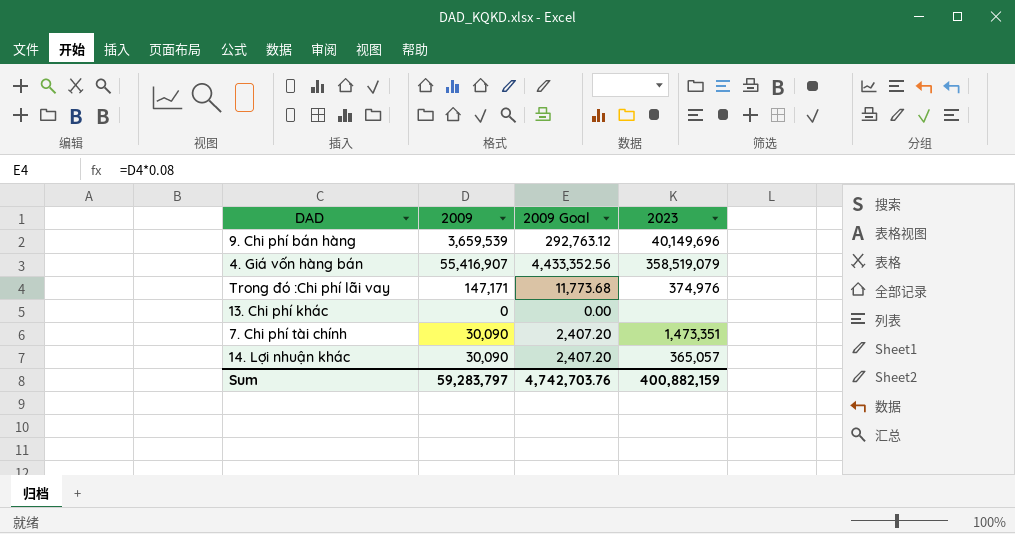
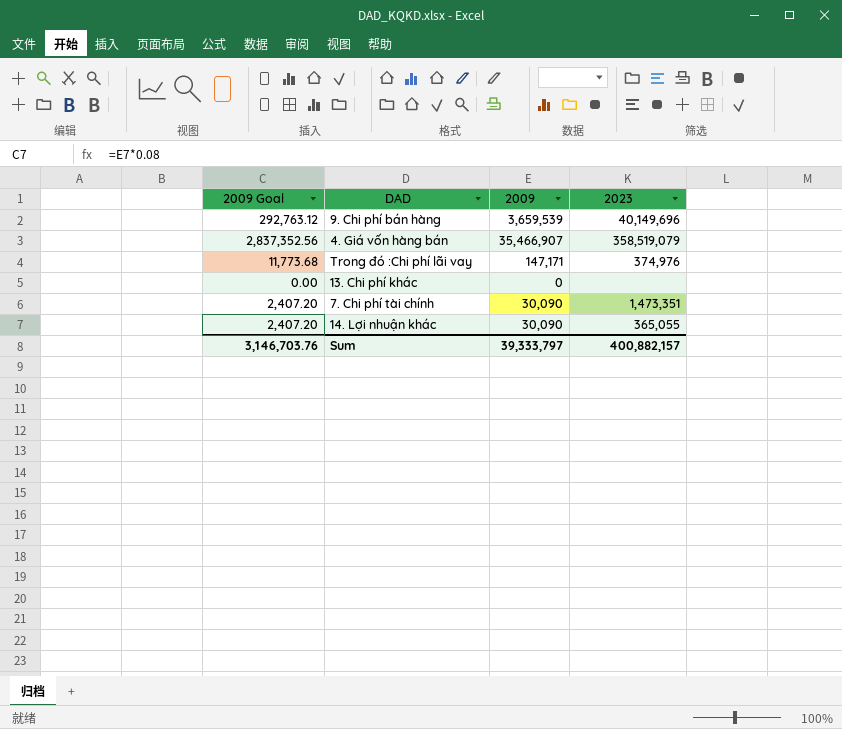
column 2009 Goal | position: 3 -> 1
4. Giá vốn hàng bán | 2009 Goal: 4,433,352.56 -> 2,837,352.56
4. Giá vốn hàng bán | 2009: 55,416,907 -> 35,466,907
14. Lợi nhuận khác | 2023: 365,057 -> 365,055
Sum | 2009 Goal: 4,742,703.76 -> 3,146,703.76
Sum | 2009: 59,283,797 -> 39,333,797
Sum | 2023: 400,882,159 -> 400,882,157

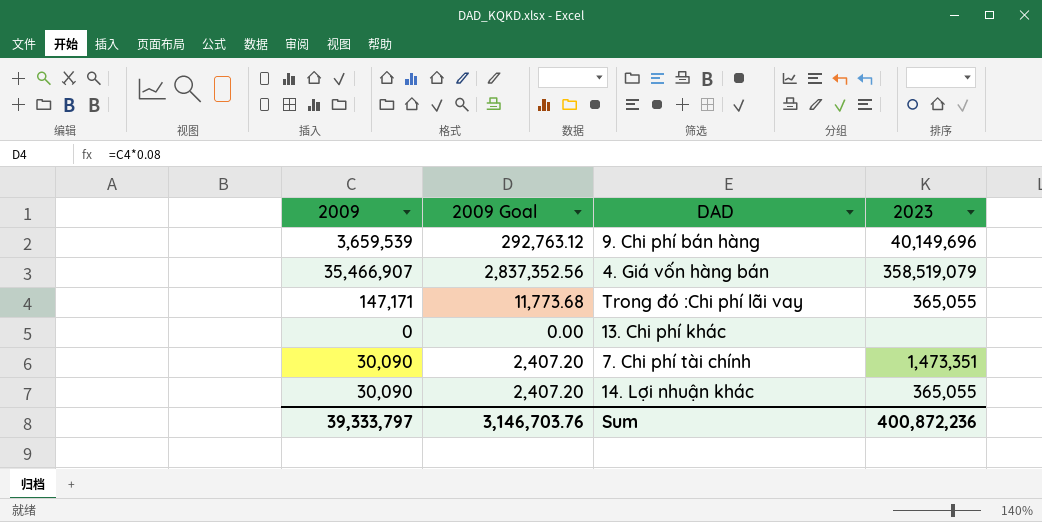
column 2009 | position: 3 -> 1
Trong đó :Chi phí lãi vay | 2023: 374,976 -> 365,055
Sum | 2023: 400,882,157 -> 400,872,236

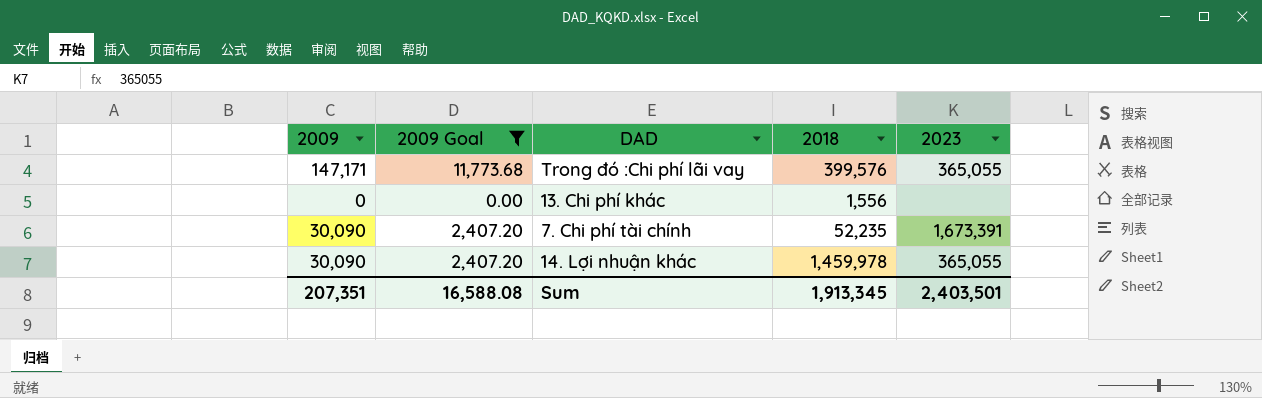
filter: none -> 2009 Goal <= 11,773.68
column 2018 | position: none -> 4
7. Chi phí tài chính | 2023: 1,473,351 -> 1,673,391
Sum | 2009: 39,333,797 -> 207,351
Sum | 2009 Goal: 3,146,703.76 -> 16,588.08
Sum | 2023: 400,872,236 -> 2,403,501

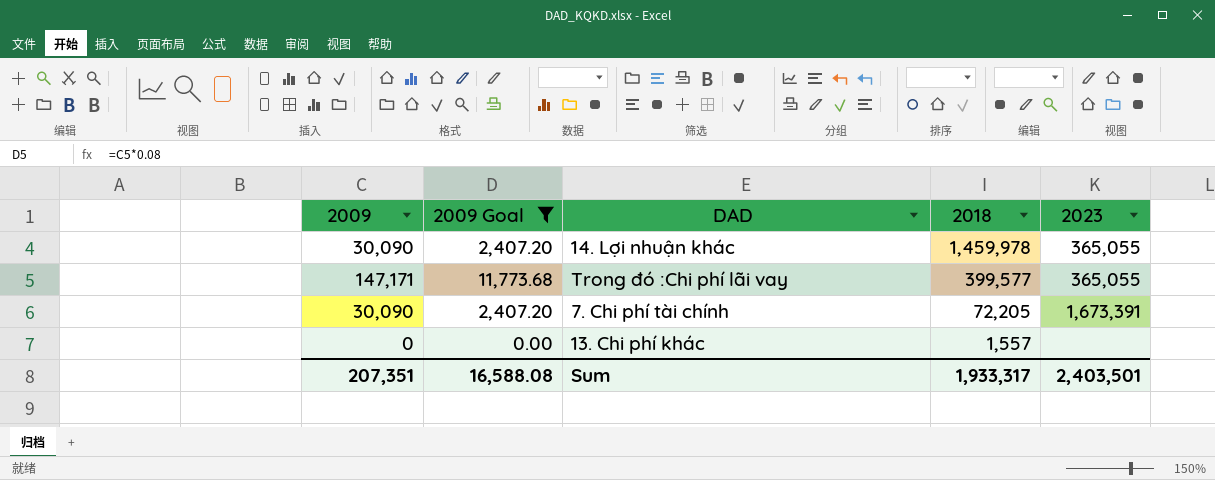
row order: none -> 2018 descending
Trong đó :Chi phí lãi vay | 2018: 399,576 -> 399,577
7. Chi phí tài chính | 2018: 52,235 -> 72,205
13. Chi phí khác | 2018: 1,556 -> 1,557
Sum | 2018: 1,913,345 -> 1,933,317

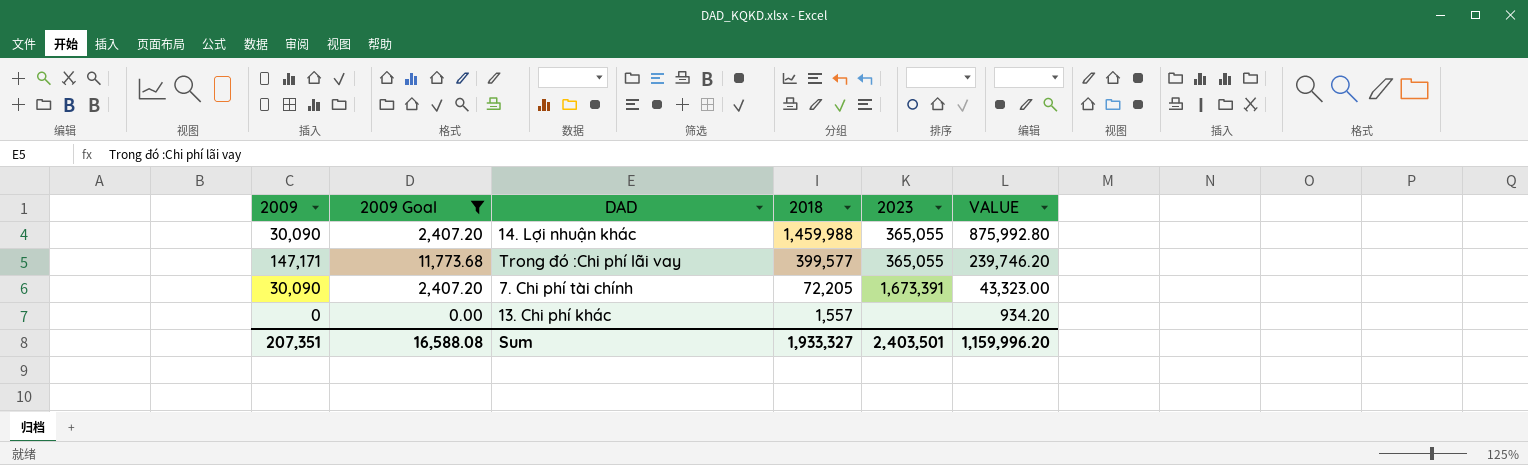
column VALUE | formula: none -> [2018] * 0.6
14. Lợi nhuận khác | 2018: 1,459,978 -> 1,459,988
Sum | 2018: 1,933,317 -> 1,933,327

